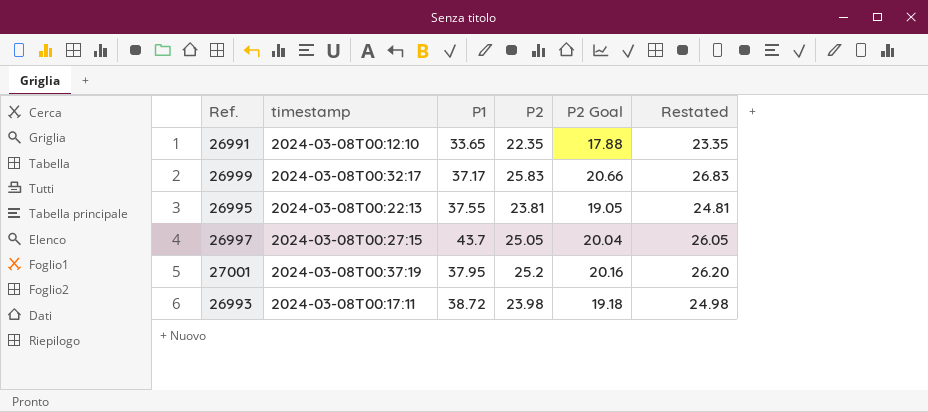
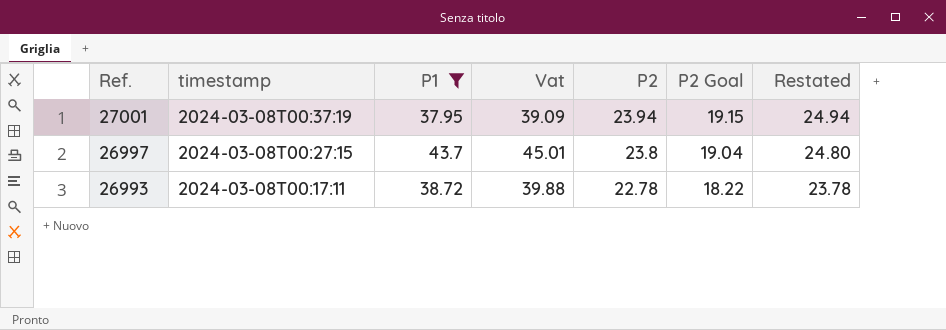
filter: none -> P1 >= 37.95
row order: none -> Ref. descending
column Vat | formula: none -> [P1] * 1.03
27001 | P2: 25.2 -> 23.94
27001 | P2 Goal: 20.16 -> 19.15
27001 | Restated: 26.20 -> 24.94
26997 | P2: 25.05 -> 23.8
26997 | P2 Goal: 20.04 -> 19.04
26997 | Restated: 26.05 -> 24.80
26993 | P2: 23.98 -> 22.78
26993 | P2 Goal: 19.18 -> 18.22
26993 | Restated: 24.98 -> 23.78

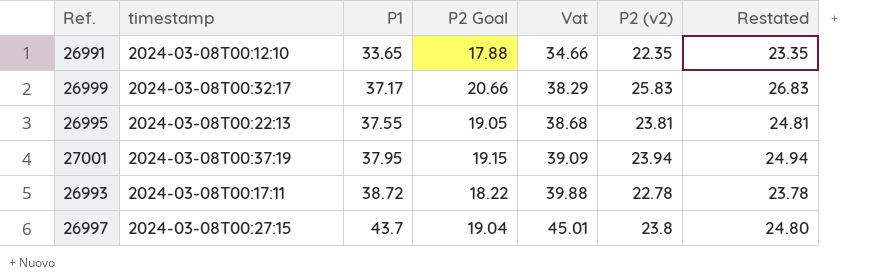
filter: P1 >= 37.95 -> none
row order: Ref. descending -> P1 ascending
column P2 Goal | position: 6 -> 4
column name: P2 -> P2 (v2)

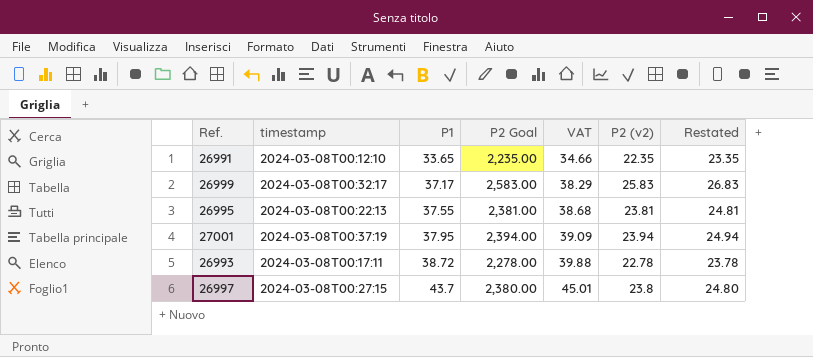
column P2 Goal | formula: [P2 (v2)] * 0.8 -> [P2 (v2)] * 100
column name: Vat -> VAT

